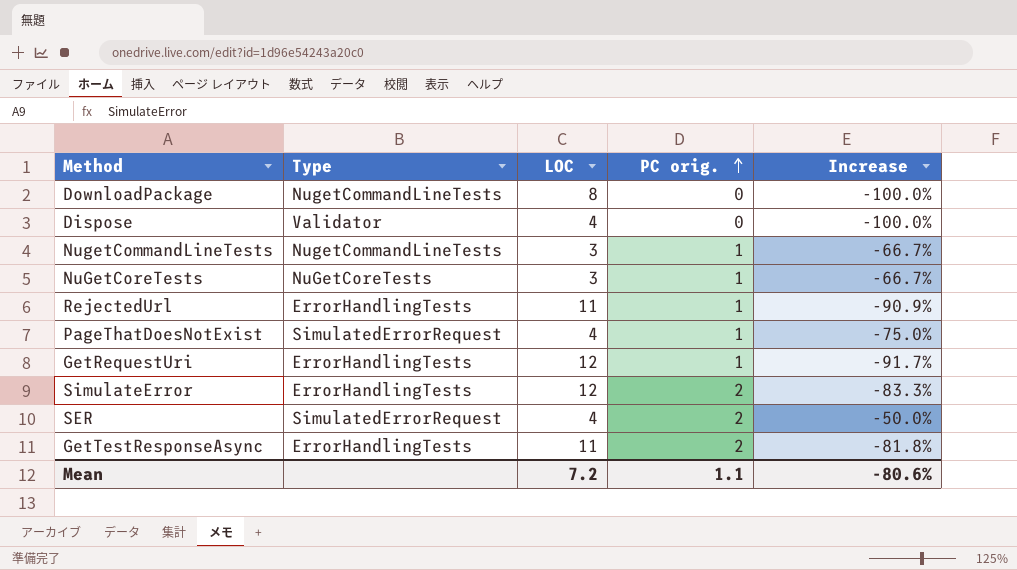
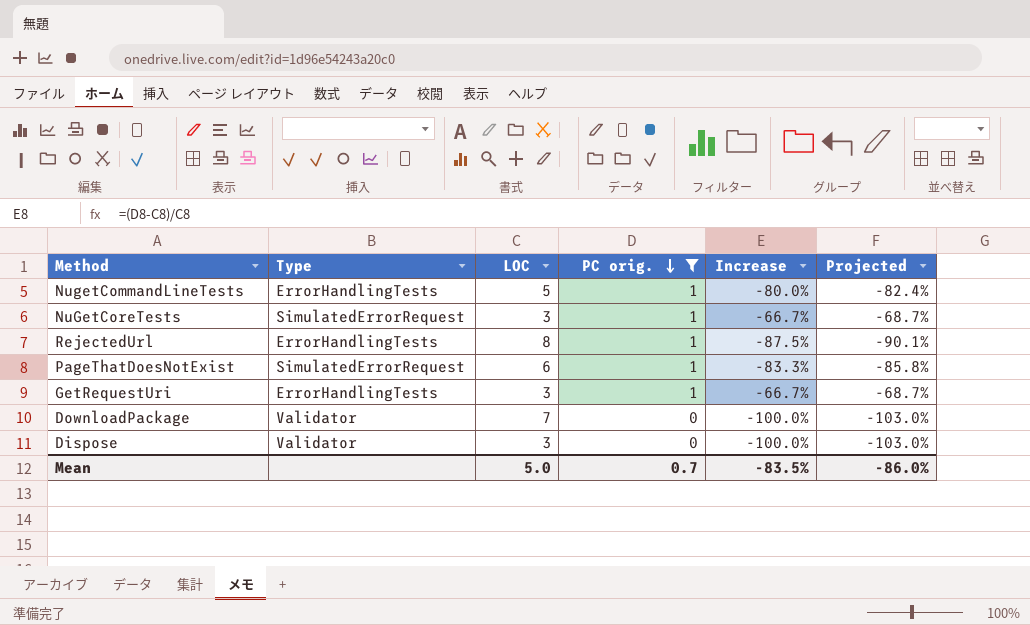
filter: none -> PC orig. != 2
row order: PC orig. ascending -> PC orig. descending
column Projected | formula: none -> [Increase] * 1.03
NugetCommandLineTests | Type: NugetCommandLineTests -> ErrorHandlingTests
NugetCommandLineTests | LOC: 3 -> 5
NugetCommandLineTests | Increase: -66.7% -> -80.0%
NuGetCoreTests | Type: NuGetCoreTests -> SimulatedErrorRequest
RejectedUrl | LOC: 11 -> 8
RejectedUrl | Increase: -90.9% -> -87.5%
PageThatDoesNotExist | LOC: 4 -> 6
PageThatDoesNotExist | Increase: -75.0% -> -83.3%
GetRequestUri | LOC: 12 -> 3
GetRequestUri | Increase: -91.7% -> -66.7%
DownloadPackage | Type: NugetCommandLineTests -> Validator
DownloadPackage | LOC: 8 -> 7
Dispose | LOC: 4 -> 3
Mean | LOC: 7.2 -> 5.0
Mean | PC orig.: 1.1 -> 0.7
Mean | Increase: -80.6% -> -83.5%

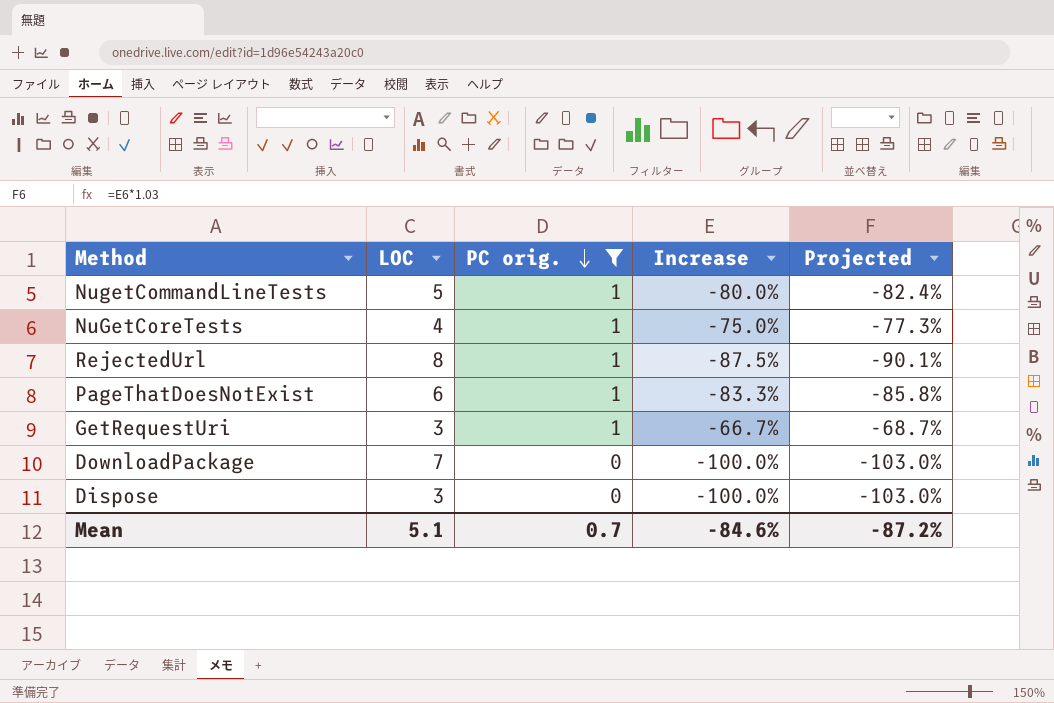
column Type | position: 2 -> none
NuGetCoreTests | LOC: 3 -> 4
NuGetCoreTests | Increase: -66.7% -> -75.0%
NuGetCoreTests | Projected: -68.7% -> -77.3%
Mean | LOC: 5.0 -> 5.1
Mean | Increase: -83.5% -> -84.6%
Mean | Projected: -86.0% -> -87.2%

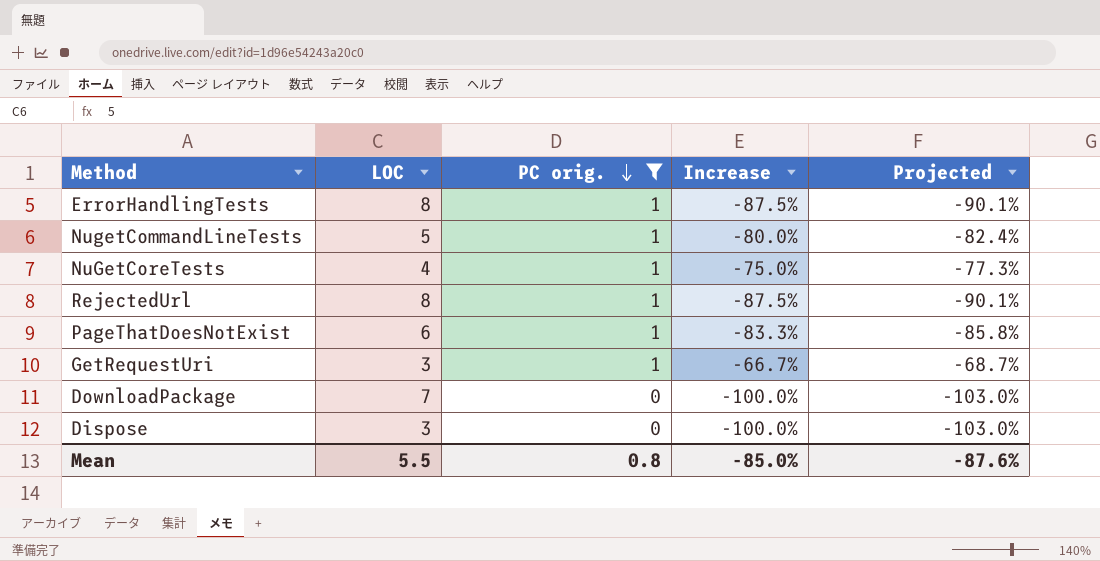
row ErrorHandlingTests: none -> 8 | 1 | -87.5% | -90.1%
Mean | LOC: 5.1 -> 5.5
Mean | PC orig.: 0.7 -> 0.8
Mean | Increase: -84.6% -> -85.0%
Mean | Projected: -87.2% -> -87.6%

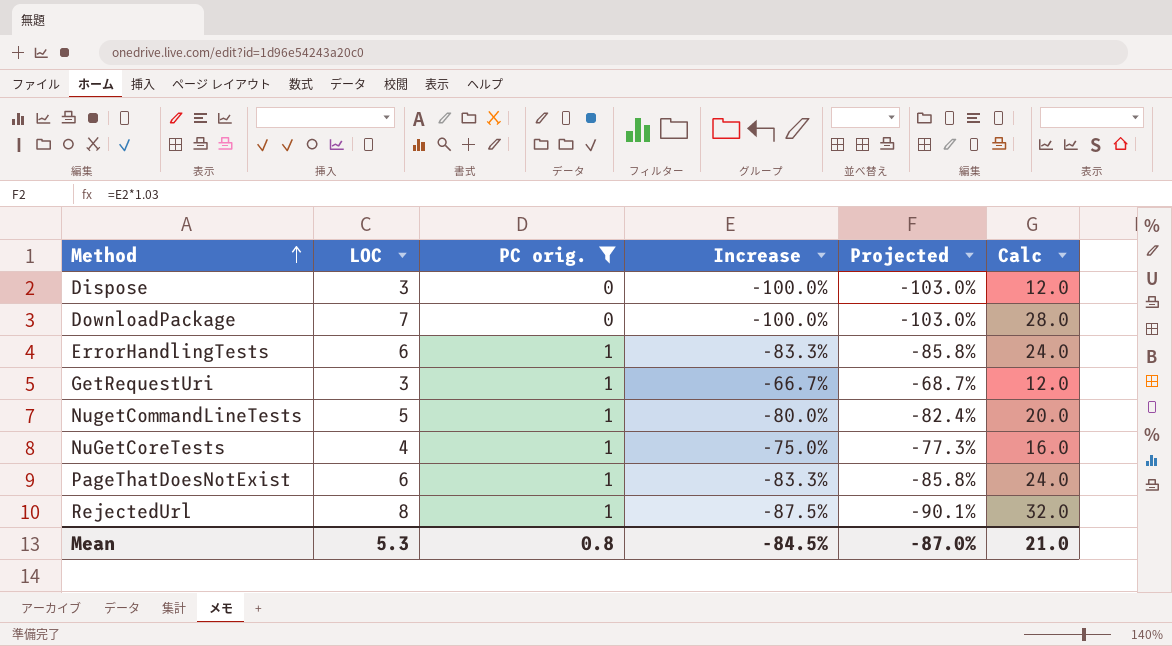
row order: PC orig. descending -> Method ascending
column Calc | formula: none -> [LOC] * 4
ErrorHandlingTests | LOC: 8 -> 6
ErrorHandlingTests | Increase: -87.5% -> -83.3%
ErrorHandlingTests | Projected: -90.1% -> -85.8%
Mean | LOC: 5.5 -> 5.3
Mean | Increase: -85.0% -> -84.5%
Mean | Projected: -87.6% -> -87.0%

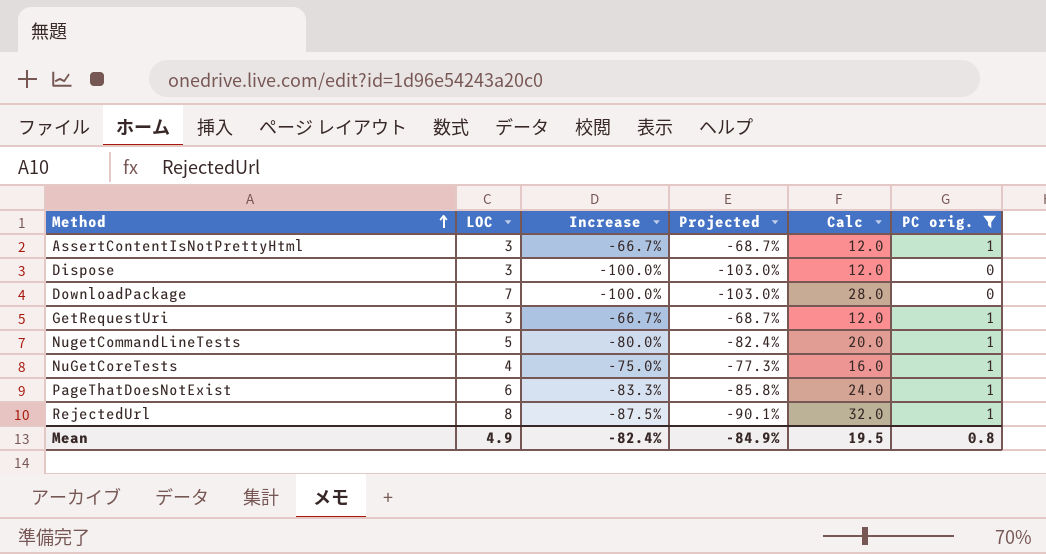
column PC orig. | position: 3 -> 6
row ErrorHandlingTests: 6 | 1 | -83.3% | -85.8% | 24.0 -> none
row AssertContentIsNotPrettyHtml: none -> 3 | -66.7% | -68.7% | 12.0 | 1
Mean | LOC: 5.3 -> 4.9
Mean | Increase: -84.5% -> -82.4%
Mean | Projected: -87.0% -> -84.9%
Mean | Calc: 21.0 -> 19.5

